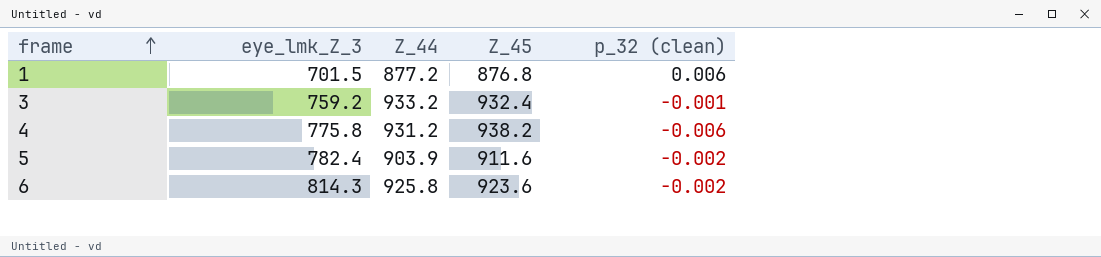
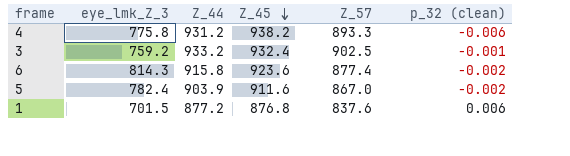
row order: frame ascending -> Z_45 descending
column Z_57 | position: none -> 5
6 | Z_44: 925.8 -> 915.8

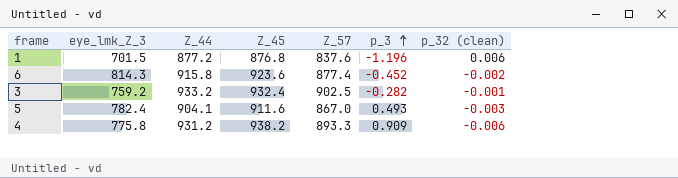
row order: Z_45 descending -> p_3 ascending
column p_3 | position: none -> 6
5 | Z_44: 903.9 -> 904.1
5 | p_32 (clean): -0.002 -> -0.003

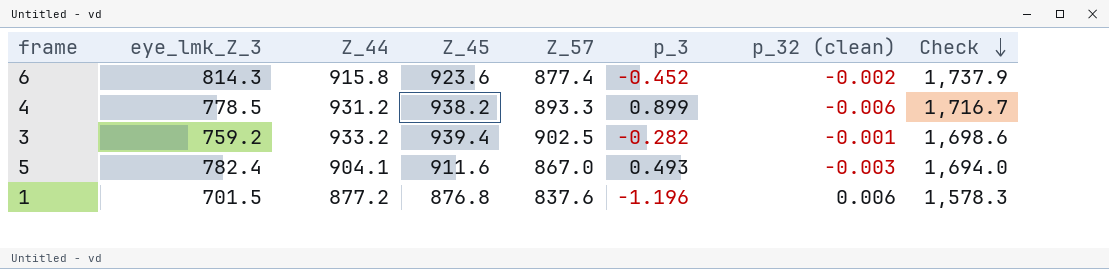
row order: p_3 ascending -> Check descending
column Check | formula: none -> [eye_lmk_Z_3] + [Z_45]
4 | eye_lmk_Z_3: 775.8 -> 778.5
4 | p_3: 0.909 -> 0.899
3 | Z_45: 932.4 -> 939.4

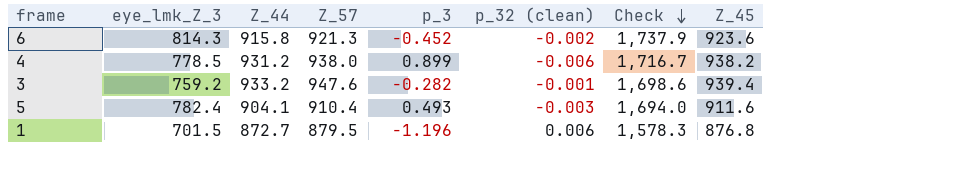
column Z_45 | position: 4 -> 8
6 | Z_57: 877.4 -> 921.3
4 | Z_57: 893.3 -> 938.0
3 | Z_57: 902.5 -> 947.6
5 | Z_57: 867.0 -> 910.4
1 | Z_44: 877.2 -> 872.7
1 | Z_57: 837.6 -> 879.5

